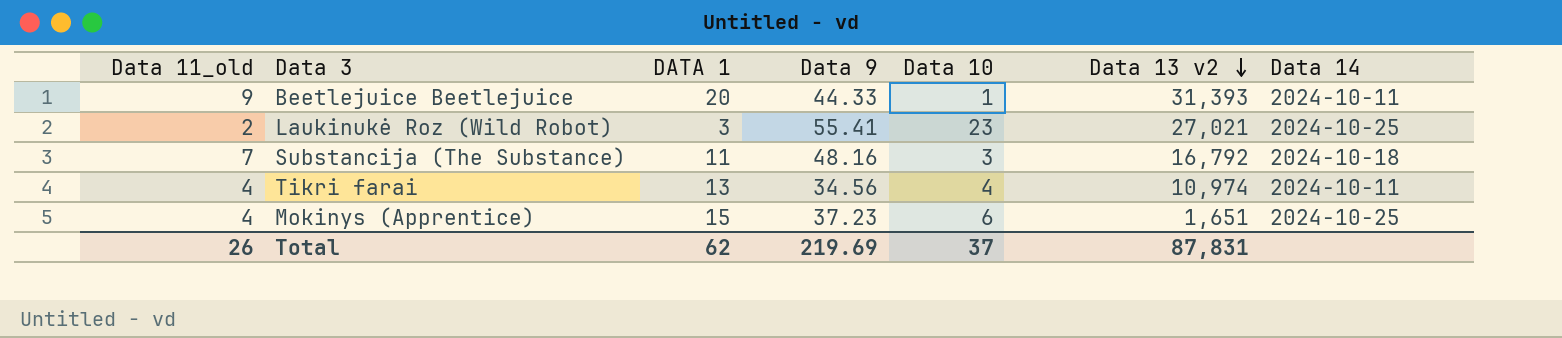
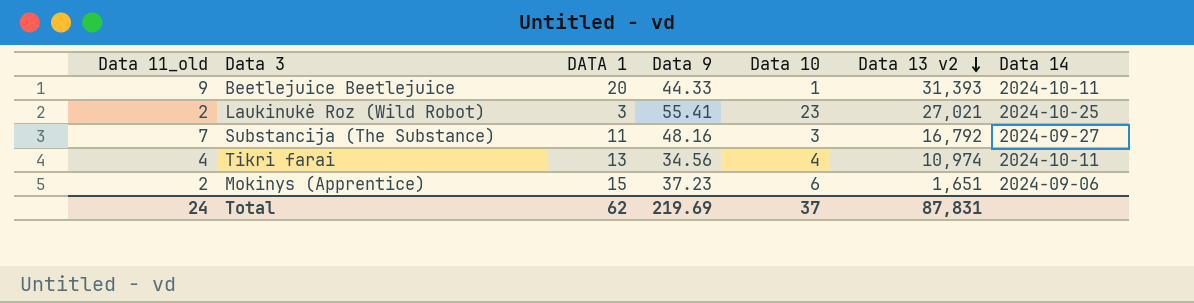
Substancija (The Substance) | Data 14: 2024-10-18 -> 2024-09-27
Mokinys (Apprentice) | Data 11_old: 4 -> 2
Mokinys (Apprentice) | Data 14: 2024-10-25 -> 2024-09-06
Total | Data 11_old: 26 -> 24

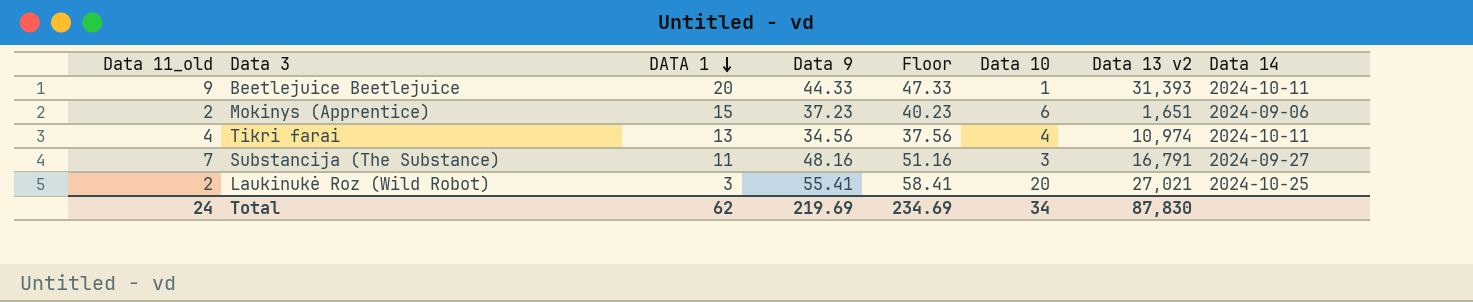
row order: Data 13 v2 descending -> DATA 1 descending
column Floor | formula: none -> [Data 9] + 3
Substancija (The Substance) | Data 13 v2: 16,792 -> 16,791
Laukinukė Roz (Wild Robot) | Data 10: 23 -> 20
Total | Data 10: 37 -> 34
Total | Data 13 v2: 87,831 -> 87,830

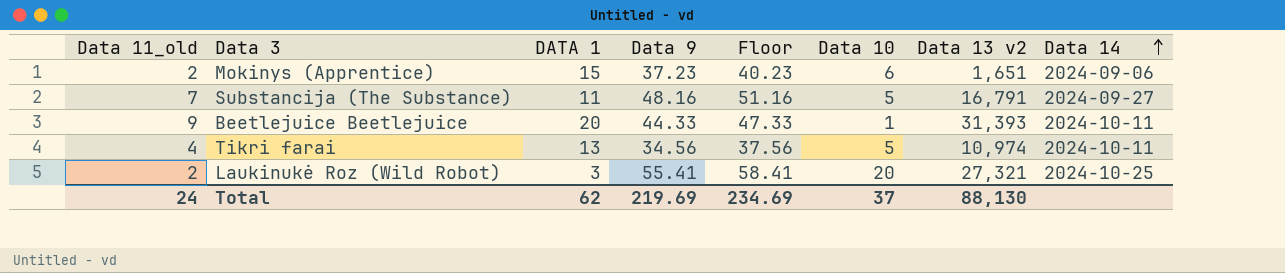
row order: DATA 1 descending -> Data 14 ascending
Substancija (The Substance) | Data 10: 3 -> 5
Tikri farai | Data 10: 4 -> 5
Laukinukė Roz (Wild Robot) | Data 13 v2: 27,021 -> 27,321
Total | Data 10: 34 -> 37
Total | Data 13 v2: 87,830 -> 88,130

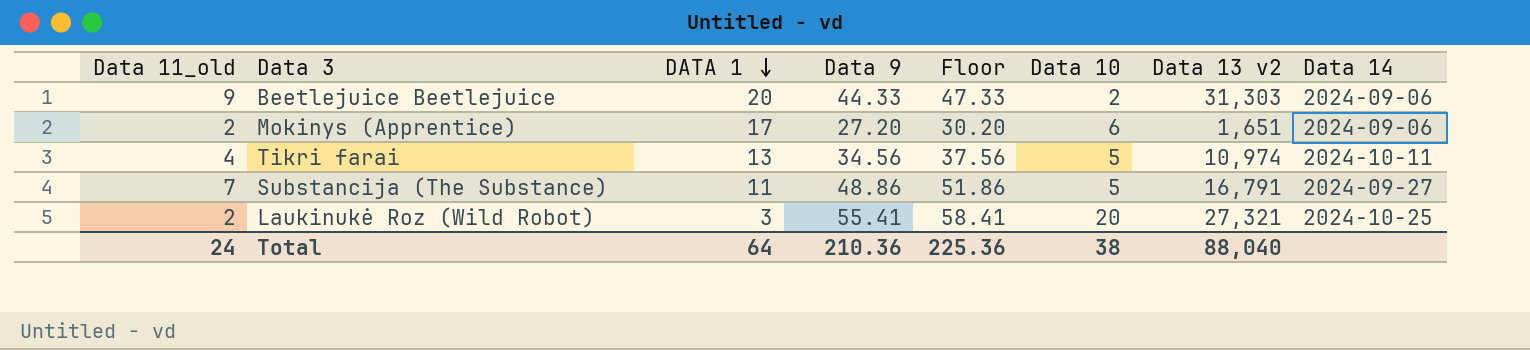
row order: Data 14 ascending -> DATA 1 descending
Beetlejuice Beetlejuice | Data 10: 1 -> 2
Beetlejuice Beetlejuice | Data 13 v2: 31,393 -> 31,303
Beetlejuice Beetlejuice | Data 14: 2024-10-11 -> 2024-09-06
Mokinys (Apprentice) | DATA 1: 15 -> 17
Mokinys (Apprentice) | Data 9: 37.23 -> 27.20
Mokinys (Apprentice) | Floor: 40.23 -> 30.20
Substancija (The Substance) | Data 9: 48.16 -> 48.86
Substancija (The Substance) | Floor: 51.16 -> 51.86
Total | DATA 1: 62 -> 64
Total | Data 9: 219.69 -> 210.36
Total | Floor: 234.69 -> 225.36
Total | Data 10: 37 -> 38
Total | Data 13 v2: 88,130 -> 88,040

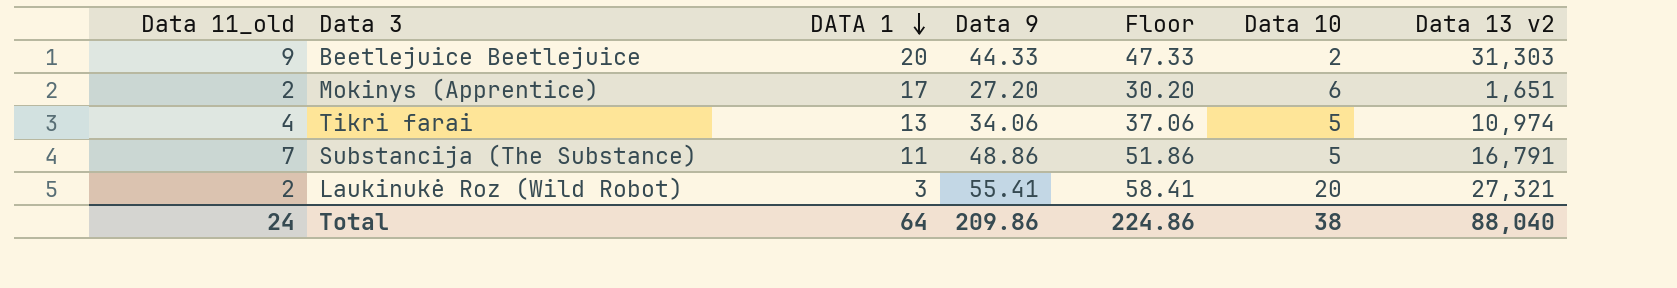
column Data 14 | position: 8 -> none
Tikri farai | Data 9: 34.56 -> 34.06
Tikri farai | Floor: 37.56 -> 37.06
Total | Data 9: 210.36 -> 209.86
Total | Floor: 225.36 -> 224.86

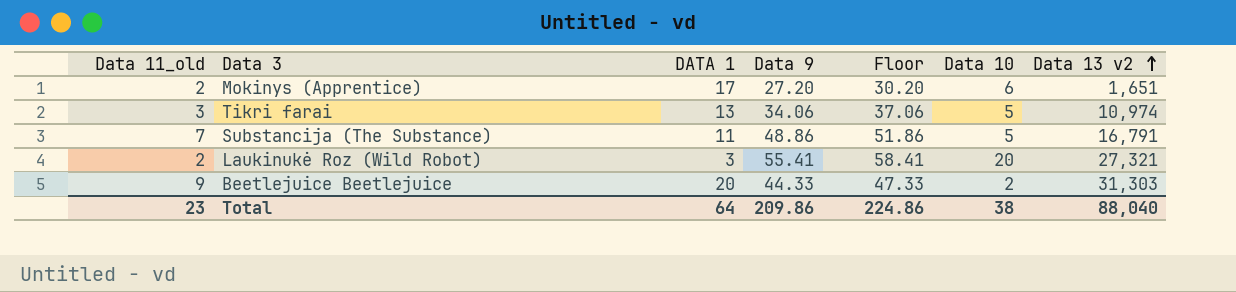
row order: DATA 1 descending -> Data 13 v2 ascending
Tikri farai | Data 11_old: 4 -> 3
Total | Data 11_old: 24 -> 23

